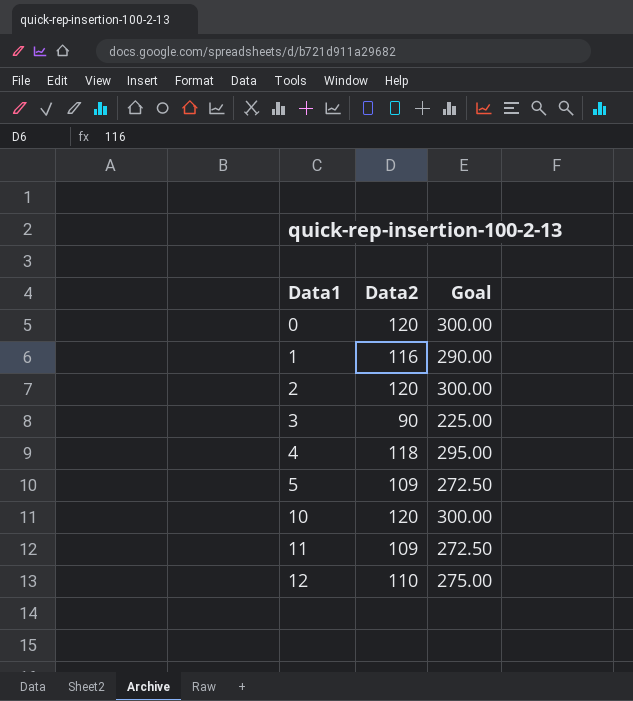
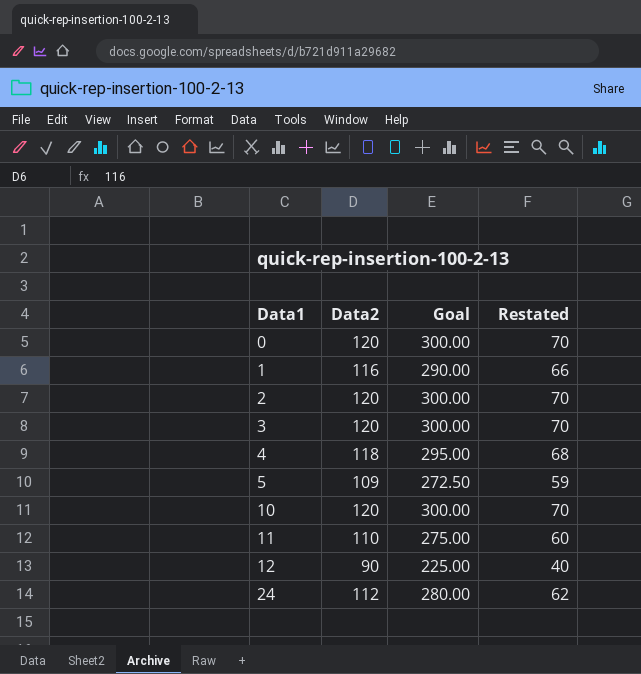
column Restated | formula: none -> [Data2] - 50
3 | Data2: 90 -> 120
3 | Goal: 225.00 -> 300.00
11 | Data2: 109 -> 110
11 | Goal: 272.50 -> 275.00
12 | Data2: 110 -> 90
12 | Goal: 275.00 -> 225.00
row 24: none -> 112 | 280.00 | 62

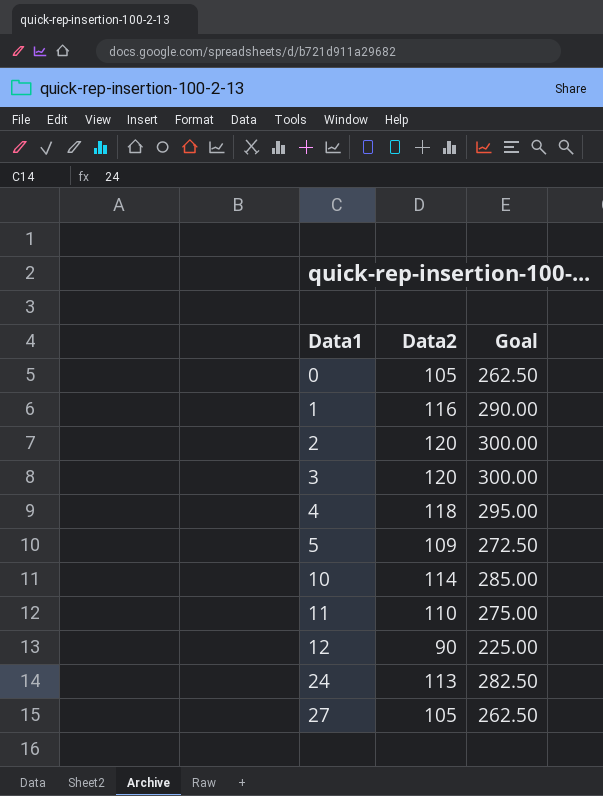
column Restated | formula: [Data2] - 50 -> none
0 | Data2: 120 -> 105
0 | Goal: 300.00 -> 262.50
10 | Data2: 120 -> 114
10 | Goal: 300.00 -> 285.00
24 | Data2: 112 -> 113
24 | Goal: 280.00 -> 282.50
row 27: none -> 105 | 262.50

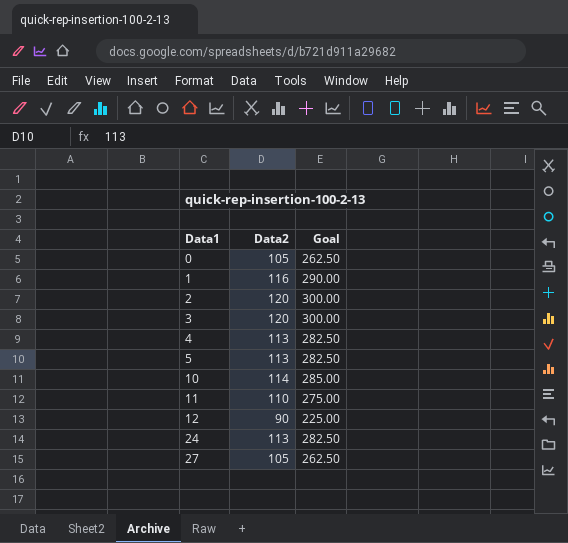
4 | Data2: 118 -> 113
4 | Goal: 295.00 -> 282.50
5 | Data2: 109 -> 113
5 | Goal: 272.50 -> 282.50

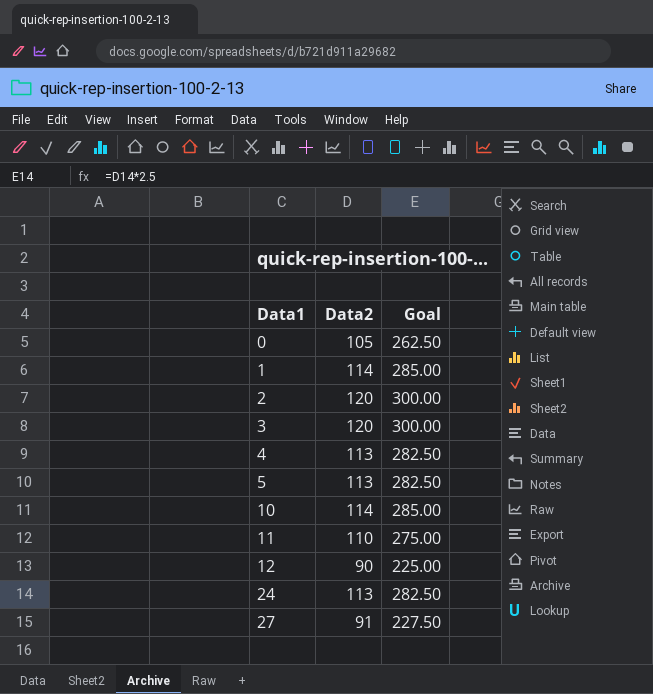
1 | Data2: 116 -> 114
1 | Goal: 290.00 -> 285.00
27 | Data2: 105 -> 91
27 | Goal: 262.50 -> 227.50

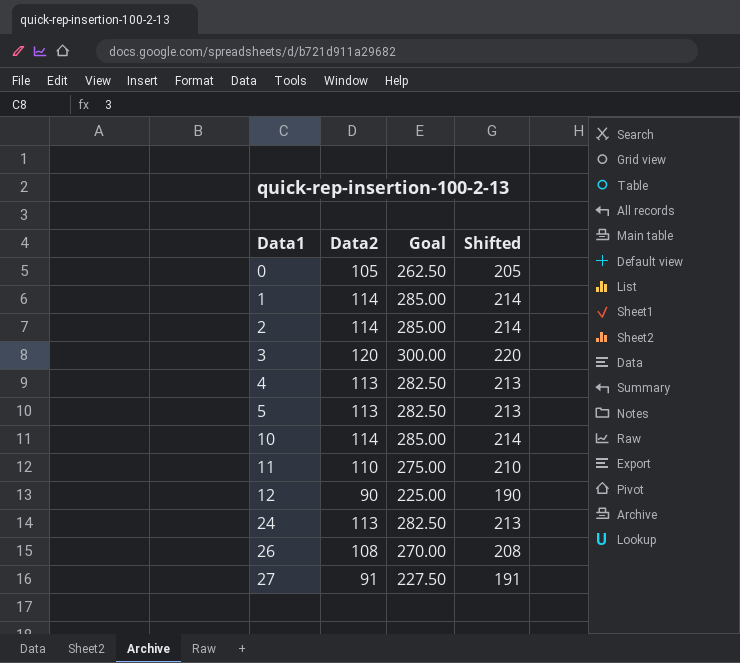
column Shifted | formula: none -> [Data2] + 100
2 | Data2: 120 -> 114
2 | Goal: 300.00 -> 285.00
row 26: none -> 108 | 270.00 | 208

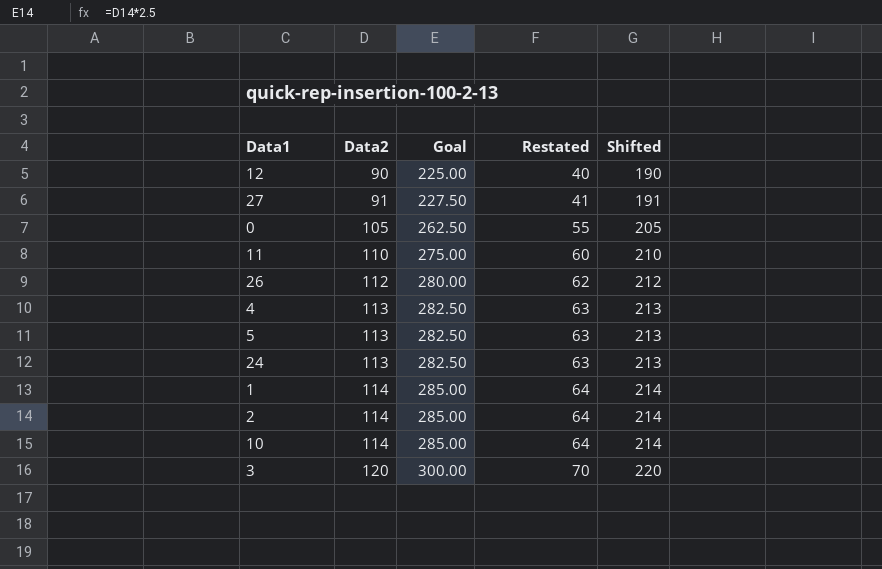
row order: Data1 ascending -> Data2 ascending
column Restated | formula: none -> [Data2] - 50
26 | Data2: 108 -> 112
26 | Goal: 270.00 -> 280.00
26 | Shifted: 208 -> 212

